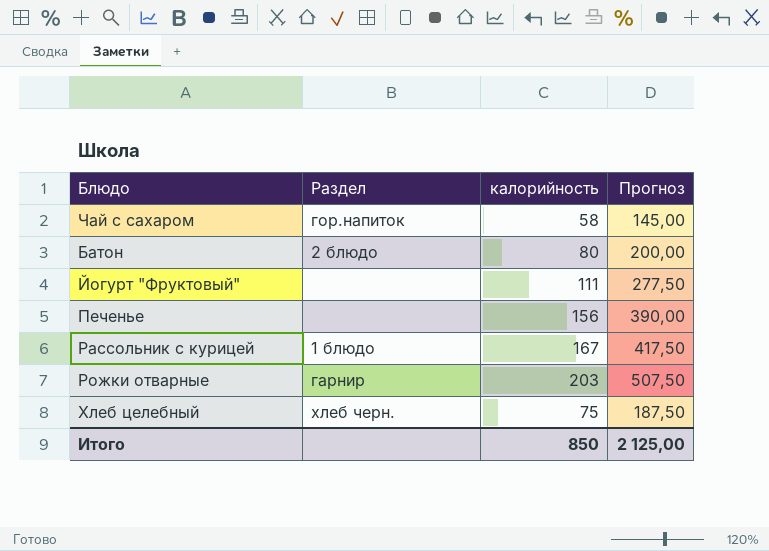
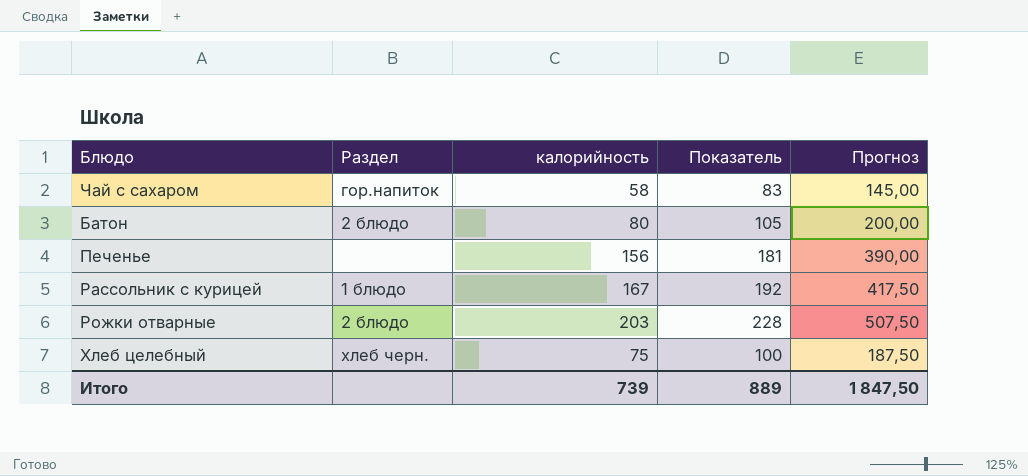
column Показатель | formula: none -> [калорийность] + 25
row Йогурт "Фруктовый": none | 111 | 277,50 -> none
Рожки отварные | Раздел: гарнир -> 2 блюдо
Итого | калорийность: 850 -> 739
Итого | Прогноз: 2 125,00 -> 1 847,50

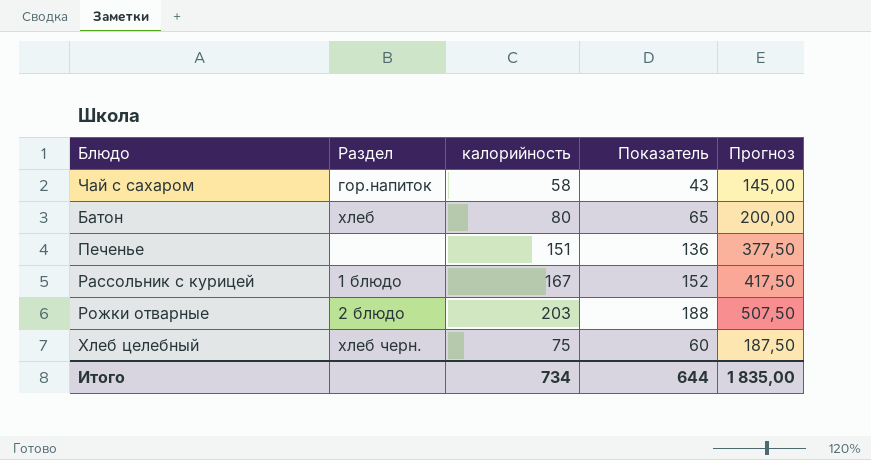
column Показатель | formula: [калорийность] + 25 -> [калорийность] - 15
Батон | Раздел: 2 блюдо -> хлеб
Печенье | калорийность: 156 -> 151
Печенье | Прогноз: 390,00 -> 377,50
Итого | калорийность: 739 -> 734
Итого | Показатель: 889 -> 644
Итого | Прогноз: 1 847,50 -> 1 835,00

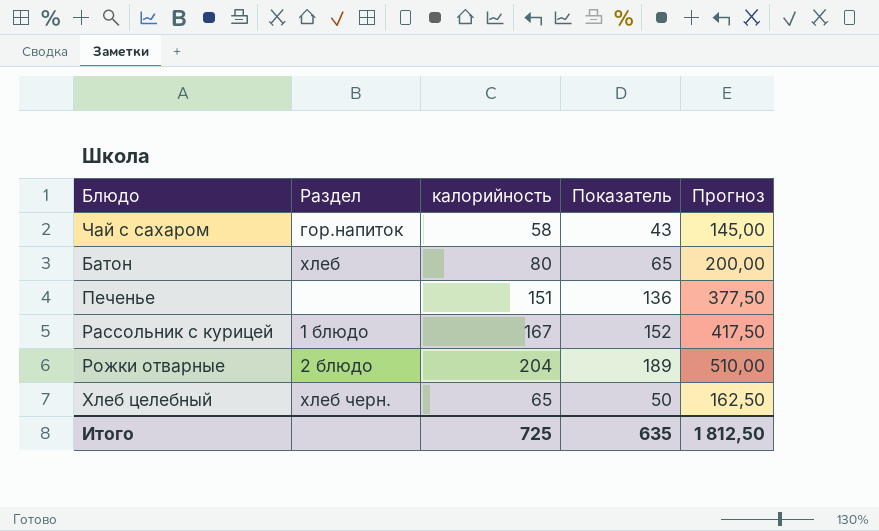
Рожки отварные | калорийность: 203 -> 204
Рожки отварные | Показатель: 188 -> 189
Рожки отварные | Прогноз: 507,50 -> 510,00
Хлеб целебный | калорийность: 75 -> 65
Хлеб целебный | Показатель: 60 -> 50
Хлеб целебный | Прогноз: 187,50 -> 162,50
Итого | калорийность: 734 -> 725
Итого | Показатель: 644 -> 635
Итого | Прогноз: 1 835,00 -> 1 812,50

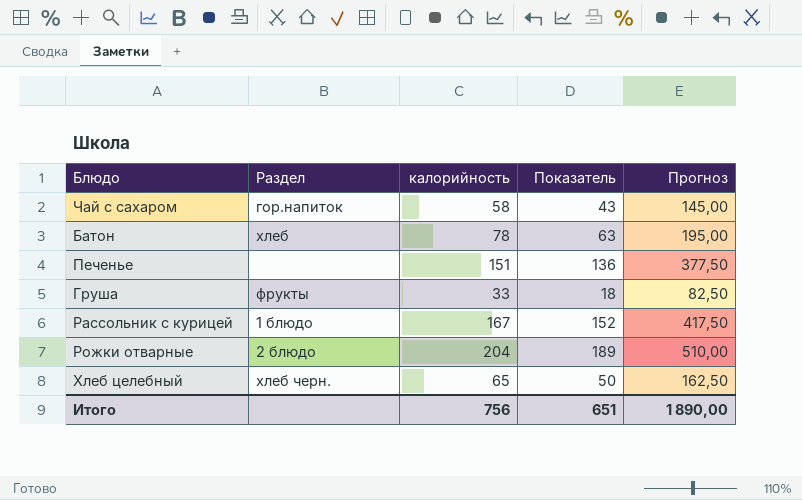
Батон | калорийность: 80 -> 78
Батон | Показатель: 65 -> 63
Батон | Прогноз: 200,00 -> 195,00
row Груша: none -> фрукты | 33 | 18 | 82,50
Итого | калорийность: 725 -> 756
Итого | Показатель: 635 -> 651
Итого | Прогноз: 1 812,50 -> 1 890,00

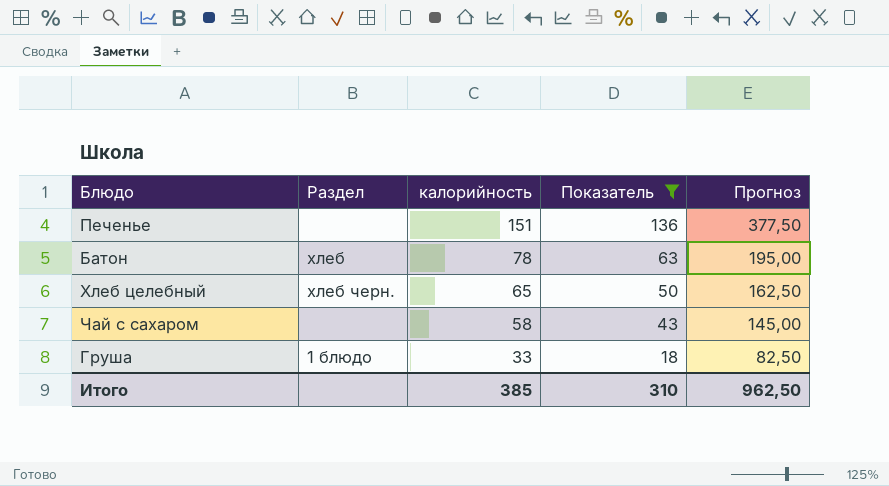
filter: none -> Показатель <= 136
row order: none -> калорийность descending
Чай с сахаром | Раздел: гор.напиток -> none
Груша | Раздел: фрукты -> 1 блюдо
Итого | калорийность: 756 -> 385
Итого | Показатель: 651 -> 310
Итого | Прогноз: 1 890,00 -> 962,50

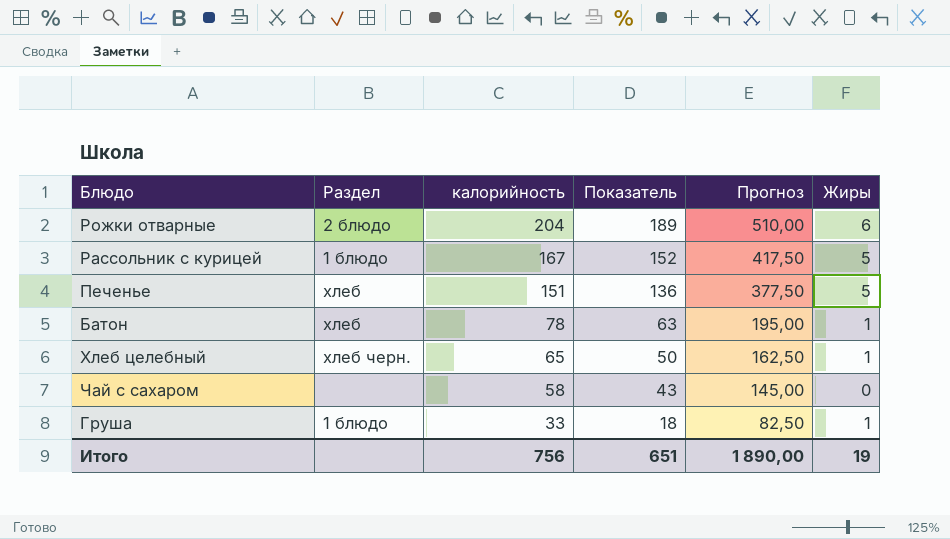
filter: Показатель <= 136 -> none
column Жиры | position: none -> 6
Печенье | Раздел: none -> хлеб
Итого | калорийность: 385 -> 756
Итого | Показатель: 310 -> 651
Итого | Прогноз: 962,50 -> 1 890,00

